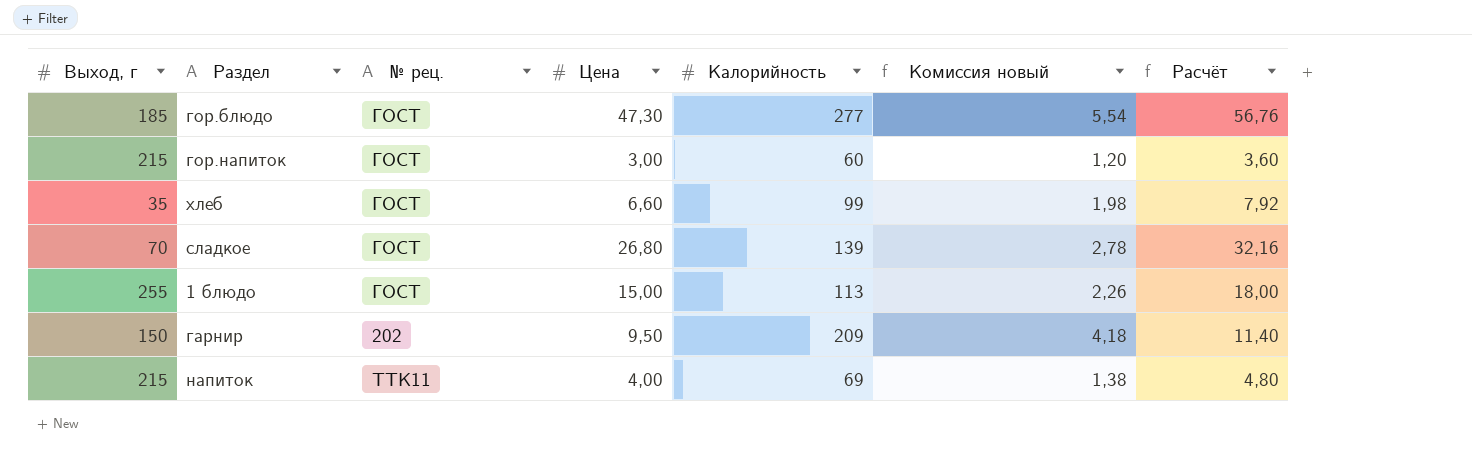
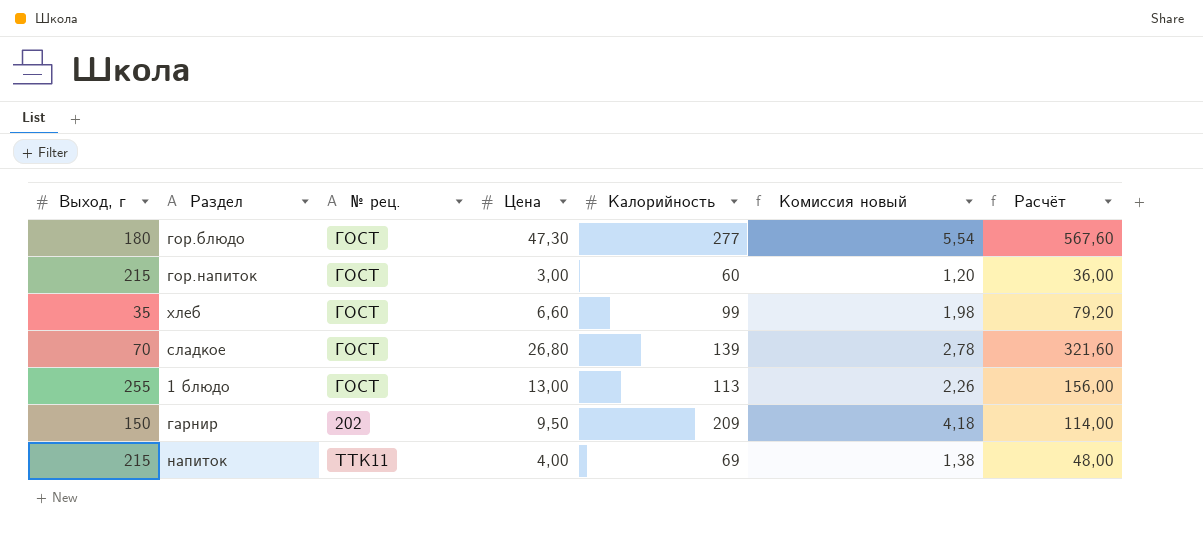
column Расчёт | formula: [Цена] * 1,2 -> [Цена] * 12
гор.блюдо | Выход, г: 185 -> 180
1 блюдо | Цена: 15,00 -> 13,00

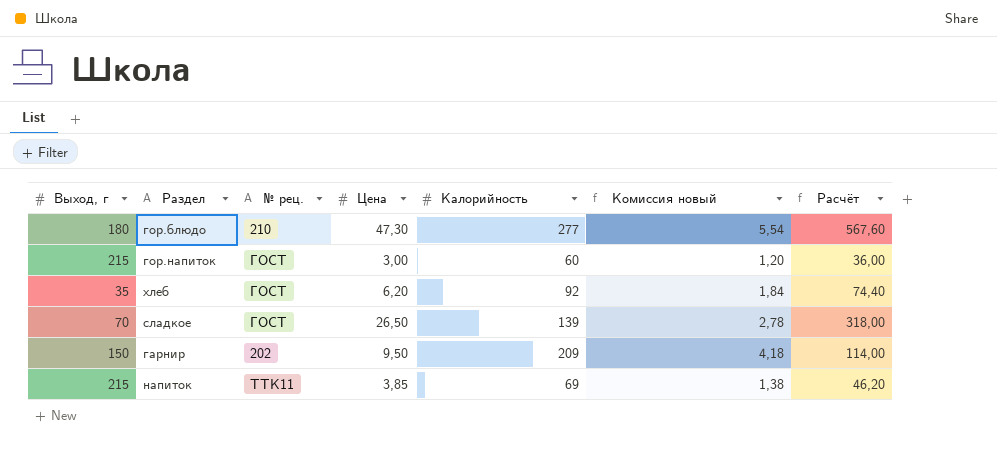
row 1 блюдо: 255 | ГОСТ | 13,00 | 113 | 2,26 | 156,00 -> none
гор.блюдо | № рец.: ГОСТ -> 210
хлеб | Цена: 6,60 -> 6,20
хлеб | Калорийность: 99 -> 92
хлеб | Комиссия новый: 1,98 -> 1,84
хлеб | Расчёт: 79,20 -> 74,40
сладкое | Цена: 26,80 -> 26,50
сладкое | Расчёт: 321,60 -> 318,00
напиток | Цена: 4,00 -> 3,85
напиток | Расчёт: 48,00 -> 46,20

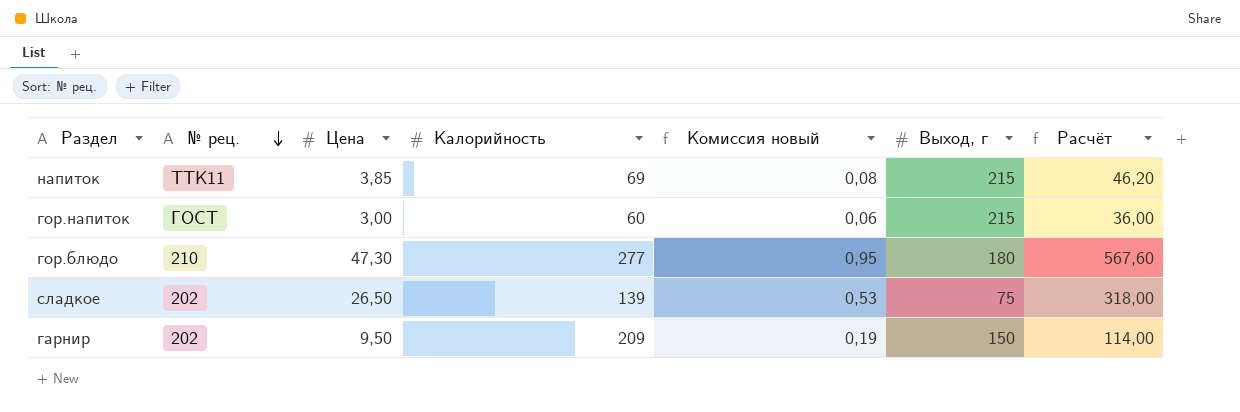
row order: none -> № рец. descending
column Комиссия новый | formula: [Калорийность] * 0,02 -> [Цена] * 0,02
column Выход, г | position: 1 -> 6
row хлеб: 35 | ГОСТ | 6,20 | 92 | 1,84 | 74,40 -> none
сладкое | № рец.: ГОСТ -> 202
сладкое | Выход, г: 70 -> 75

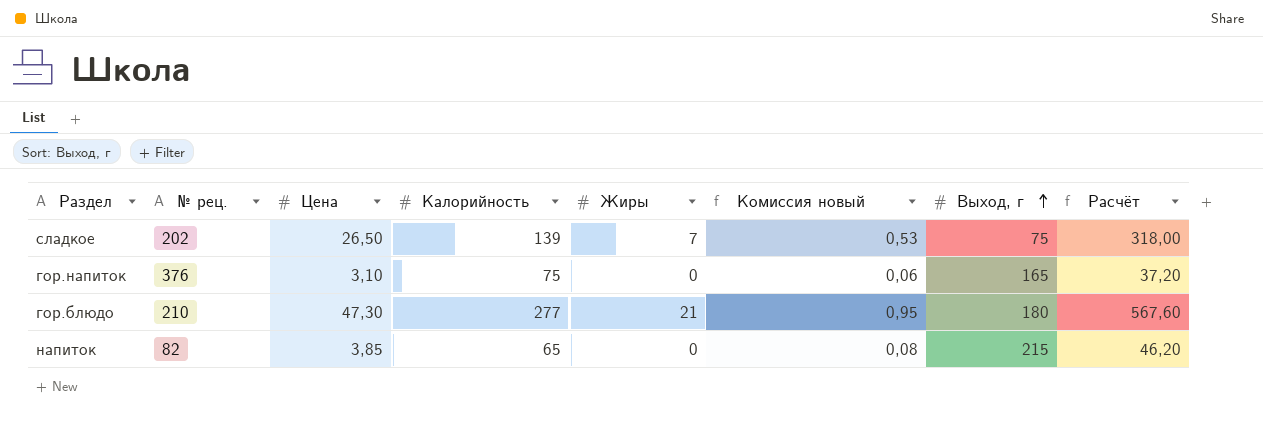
row order: № рец. descending -> Выход, г ascending
column Жиры | position: none -> 5
row гарнир: 202 | 9,50 | 209 | 0,19 | 150 | 114,00 -> none
гор.напиток | № рец.: ГОСТ -> 376
гор.напиток | Цена: 3,00 -> 3,10
гор.напиток | Калорийность: 60 -> 75
гор.напиток | Выход, г: 215 -> 165
гор.напиток | Расчёт: 36,00 -> 37,20
напиток | № рец.: ТТК11 -> 82
напиток | Калорийность: 69 -> 65

